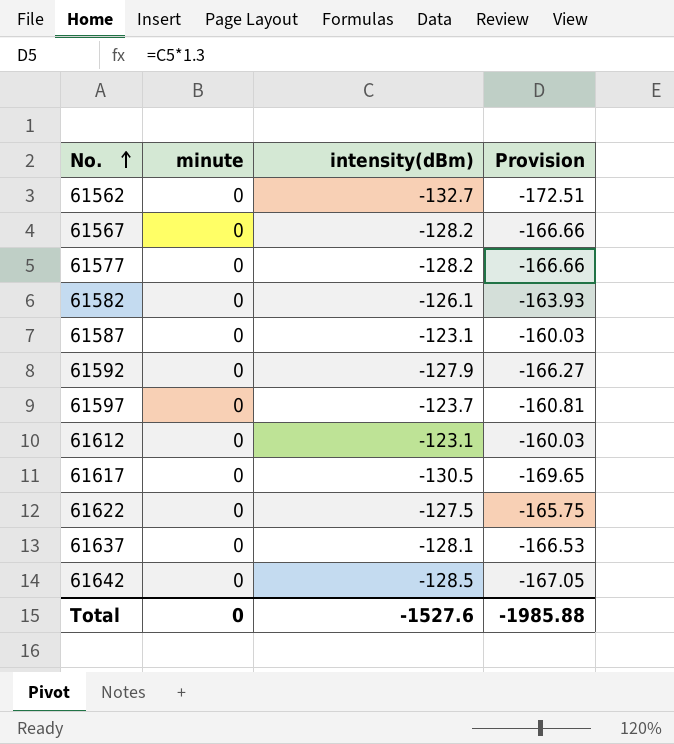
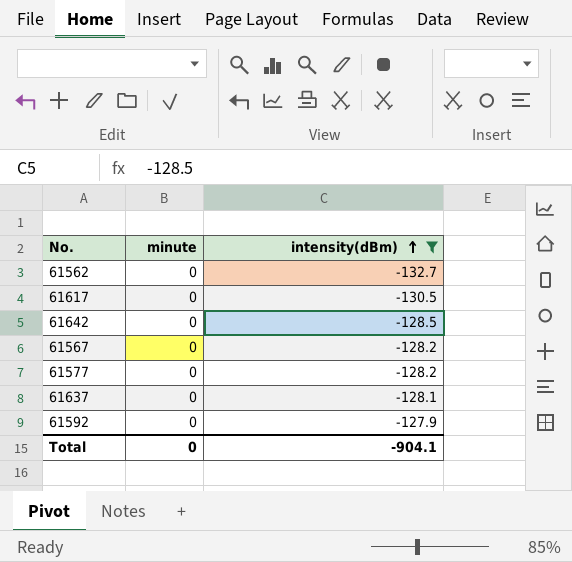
filter: none -> intensity(dBm) <= -127.9
row order: No. ascending -> intensity(dBm) ascending
column Provision | formula: [intensity(dBm)] * 1.3 -> none
Total | intensity(dBm): -1527.6 -> -904.1

